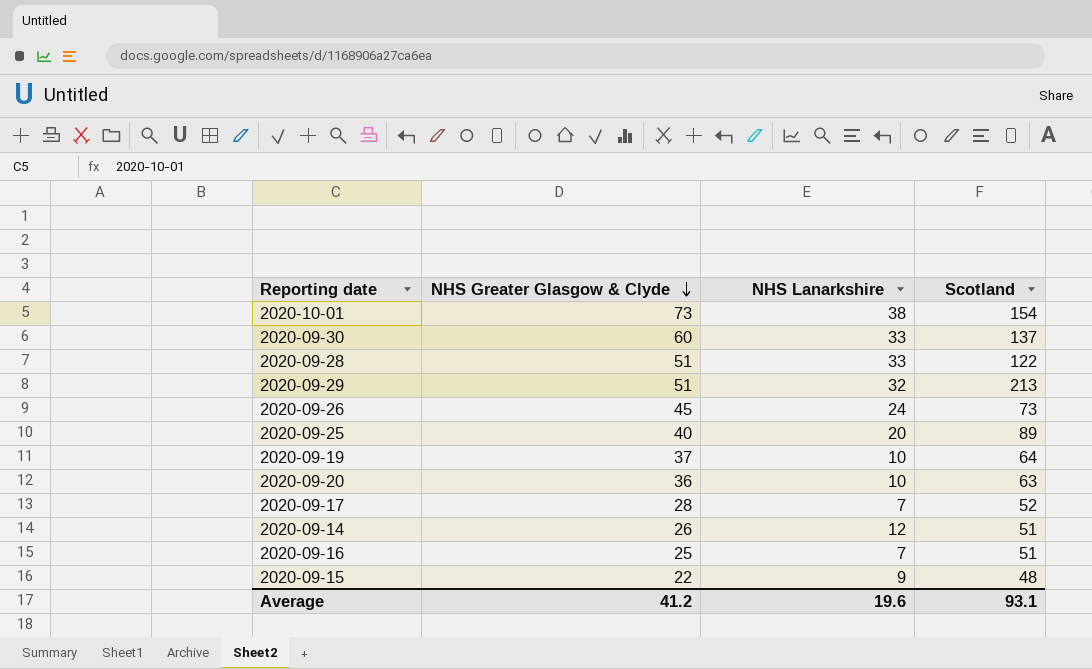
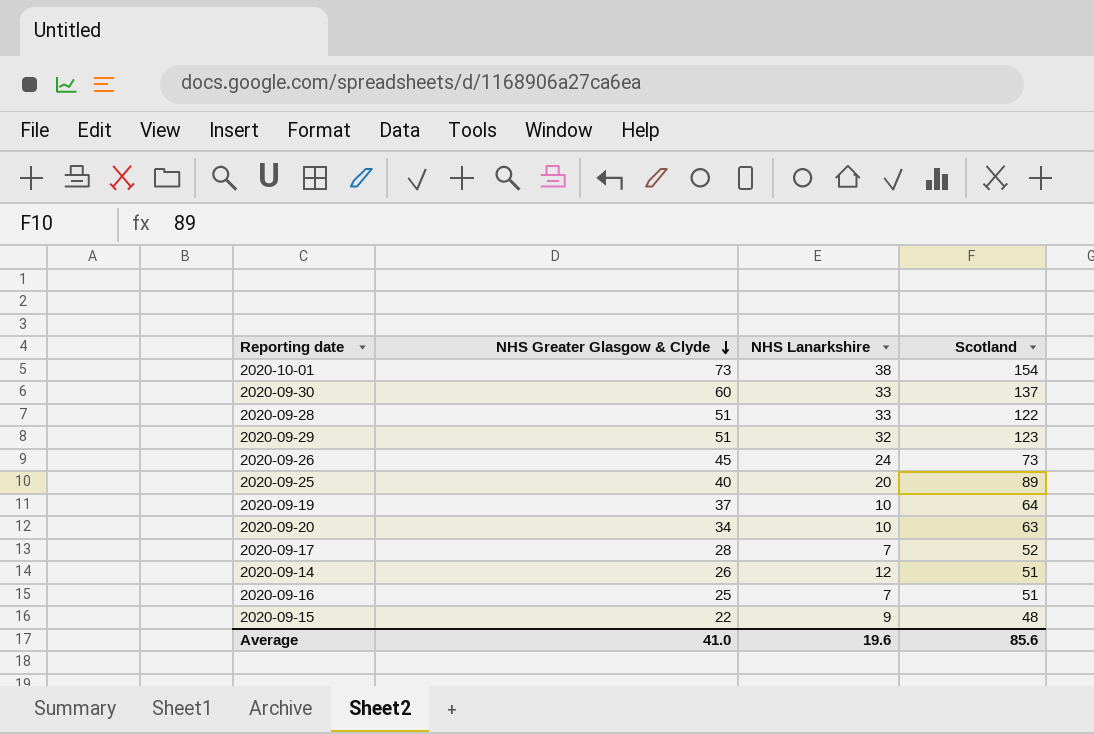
2020-09-29 | Scotland: 213 -> 123
2020-09-20 | NHS Greater Glasgow & Clyde: 36 -> 34
Average | NHS Greater Glasgow & Clyde: 41.2 -> 41.0
Average | Scotland: 93.1 -> 85.6

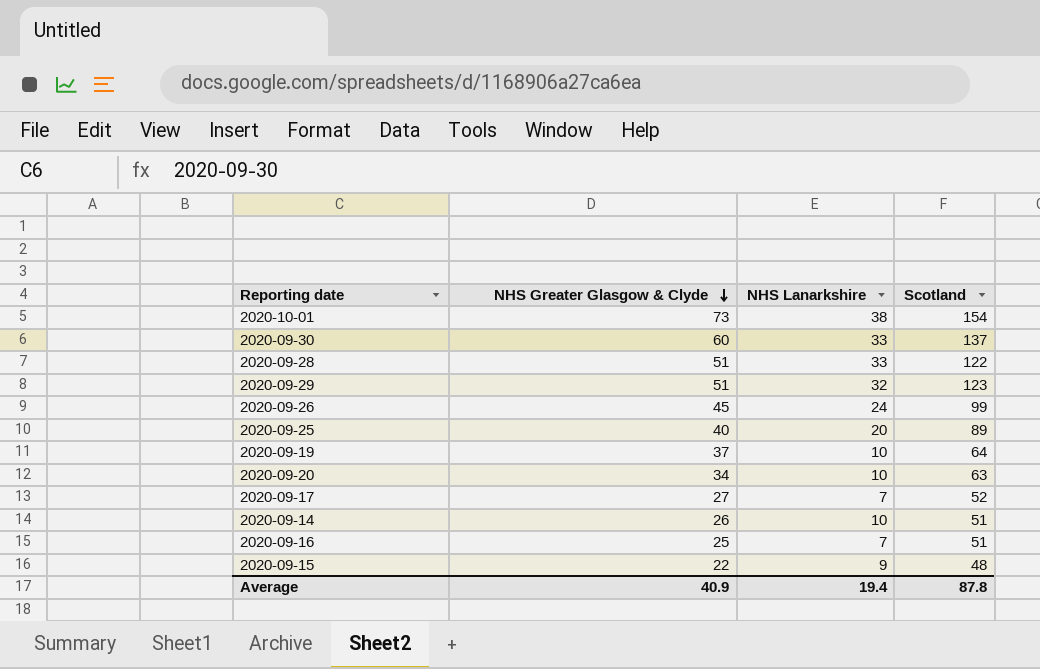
2020-09-26 | Scotland: 73 -> 99
2020-09-17 | NHS Greater Glasgow & Clyde: 28 -> 27
2020-09-14 | NHS Lanarkshire: 12 -> 10
Average | NHS Greater Glasgow & Clyde: 41.0 -> 40.9
Average | NHS Lanarkshire: 19.6 -> 19.4
Average | Scotland: 85.6 -> 87.8

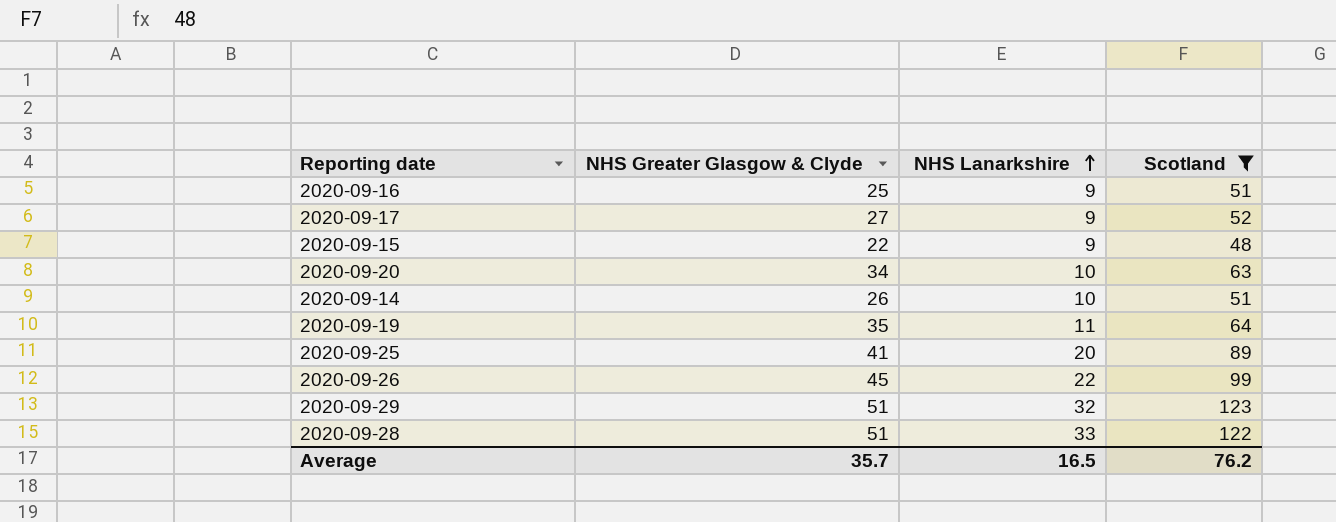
filter: none -> Scotland <= 123
row order: NHS Greater Glasgow & Clyde descending -> NHS Lanarkshire ascending
2020-09-16 | NHS Lanarkshire: 7 -> 9
2020-09-17 | NHS Lanarkshire: 7 -> 9
2020-09-19 | NHS Greater Glasgow & Clyde: 37 -> 35
2020-09-19 | NHS Lanarkshire: 10 -> 11
2020-09-25 | NHS Greater Glasgow & Clyde: 40 -> 41
2020-09-26 | NHS Lanarkshire: 24 -> 22
Average | NHS Greater Glasgow & Clyde: 40.9 -> 35.7
Average | NHS Lanarkshire: 19.4 -> 16.5
Average | Scotland: 87.8 -> 76.2

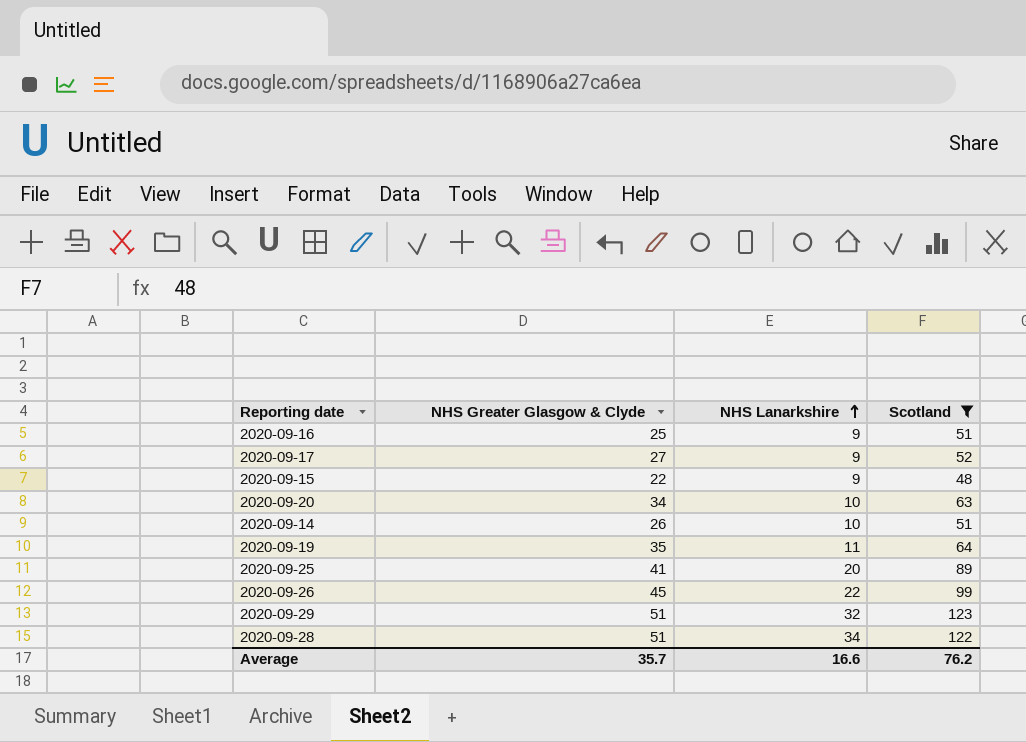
2020-09-28 | NHS Lanarkshire: 33 -> 34
Average | NHS Lanarkshire: 16.5 -> 16.6

